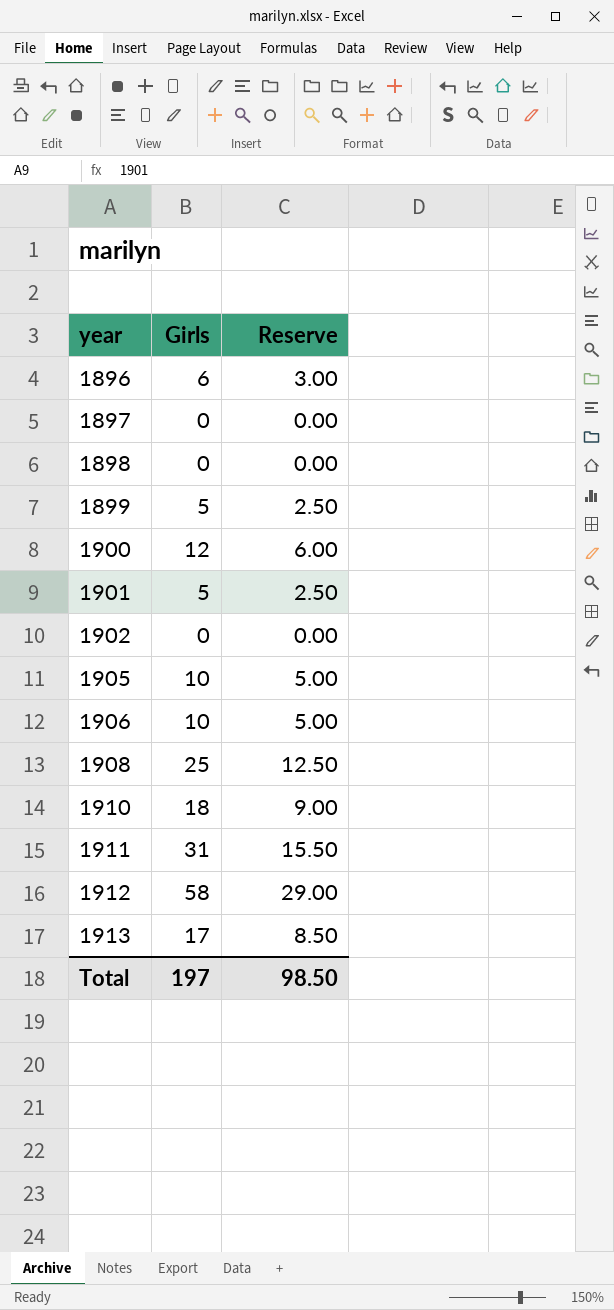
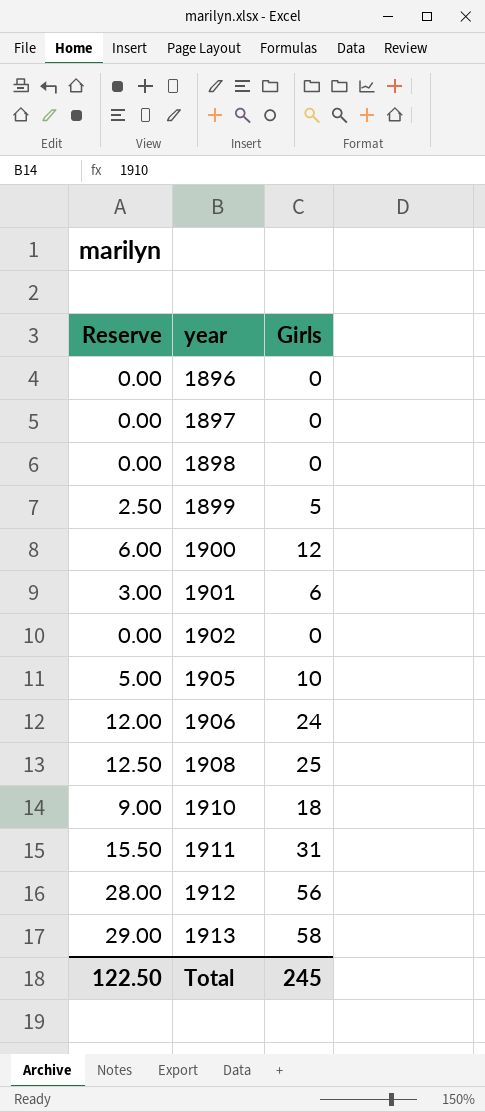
column Reserve | position: 3 -> 1
1896 | Reserve: 3.00 -> 0.00
1896 | Girls: 6 -> 0
1901 | Reserve: 2.50 -> 3.00
1901 | Girls: 5 -> 6
1906 | Reserve: 5.00 -> 12.00
1906 | Girls: 10 -> 24
1912 | Reserve: 29.00 -> 28.00
1912 | Girls: 58 -> 56
1913 | Reserve: 8.50 -> 29.00
1913 | Girls: 17 -> 58
Total | Reserve: 98.50 -> 122.50
Total | Girls: 197 -> 245

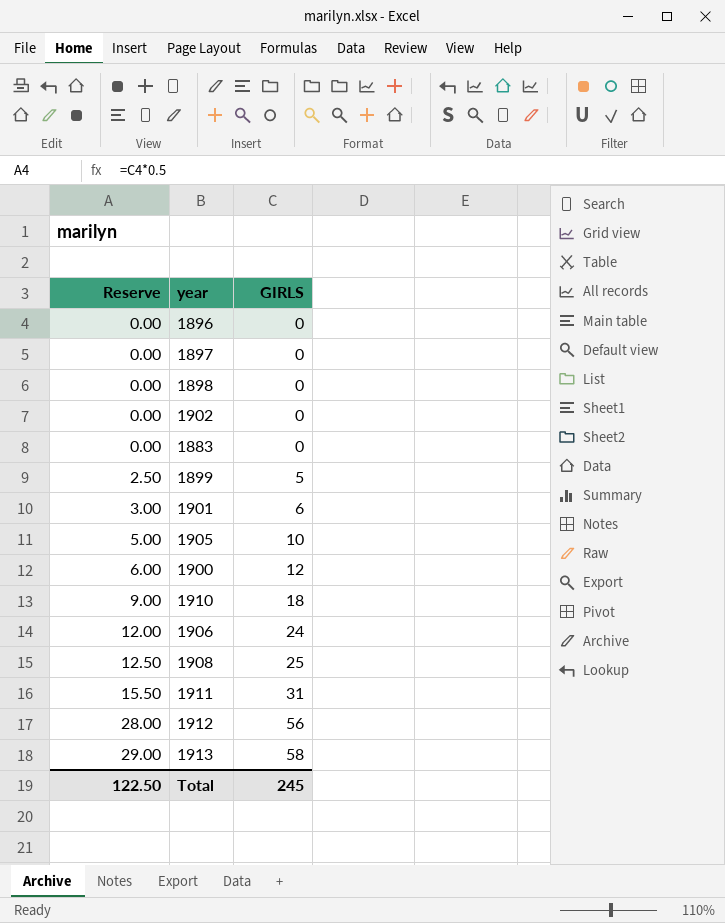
row order: year ascending -> Reserve ascending
column name: Girls -> GIRLS
row 1883: none -> 0.00 | 0

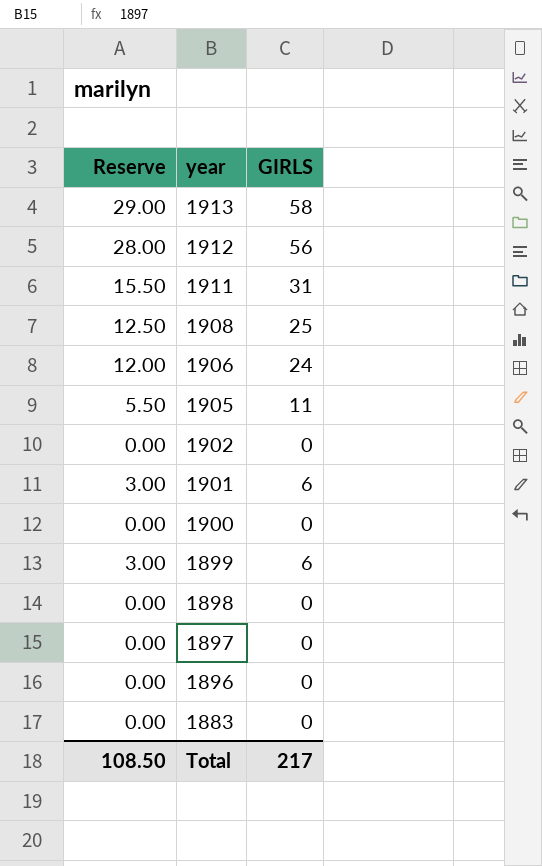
row order: Reserve ascending -> year descending
row 1910: 9.00 | 18 -> none
1905 | Reserve: 5.00 -> 5.50
1905 | GIRLS: 10 -> 11
1900 | Reserve: 6.00 -> 0.00
1900 | GIRLS: 12 -> 0
1899 | Reserve: 2.50 -> 3.00
1899 | GIRLS: 5 -> 6
Total | Reserve: 122.50 -> 108.50
Total | GIRLS: 245 -> 217

